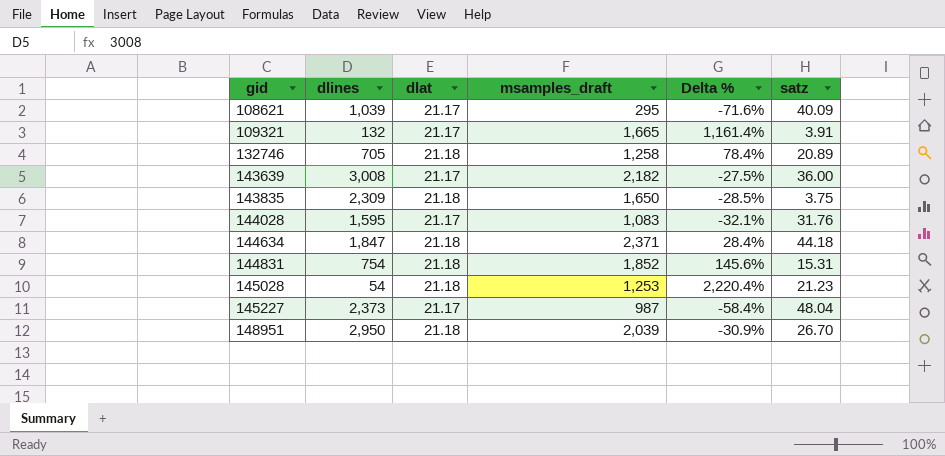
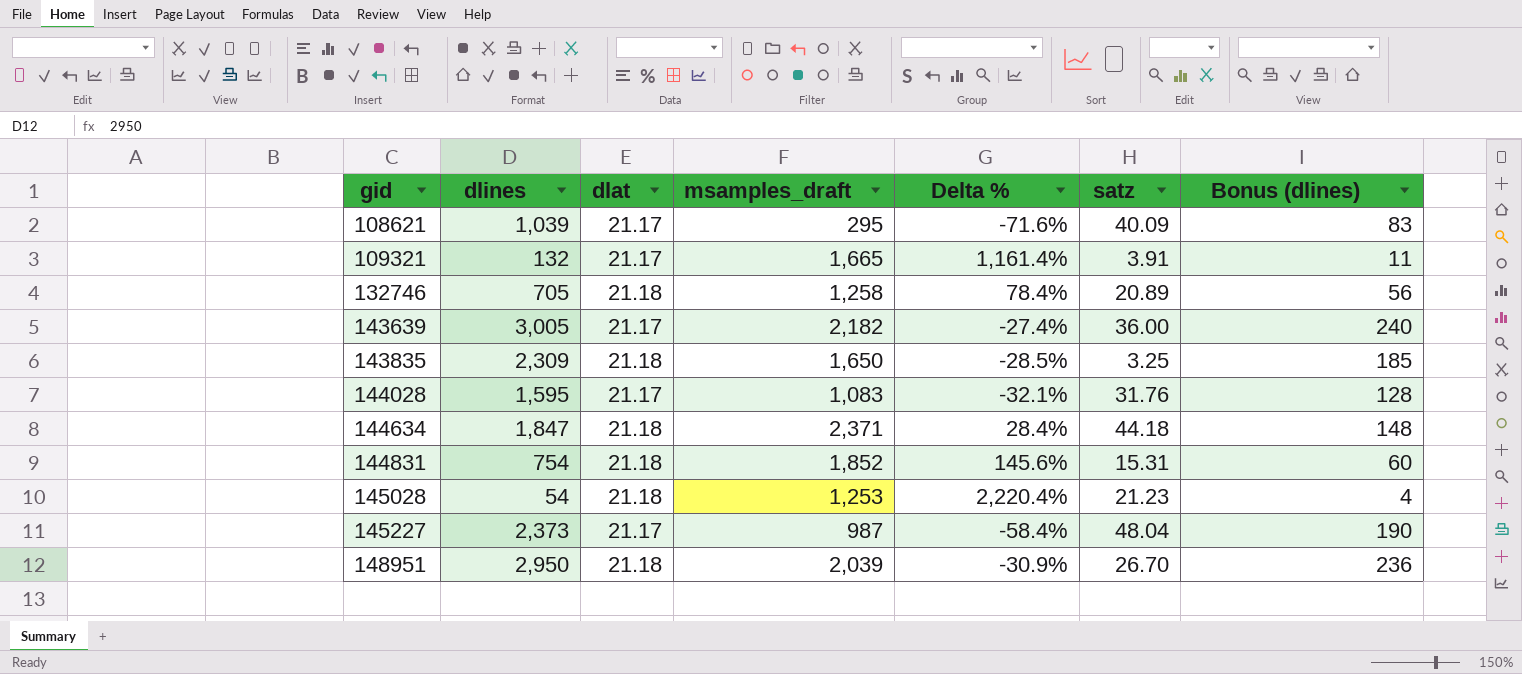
column Bonus (dlines) | formula: none -> [dlines] * 0.08
143639 | dlines: 3,008 -> 3,005
143639 | Delta %: -27.5% -> -27.4%
143835 | satz: 3.75 -> 3.25

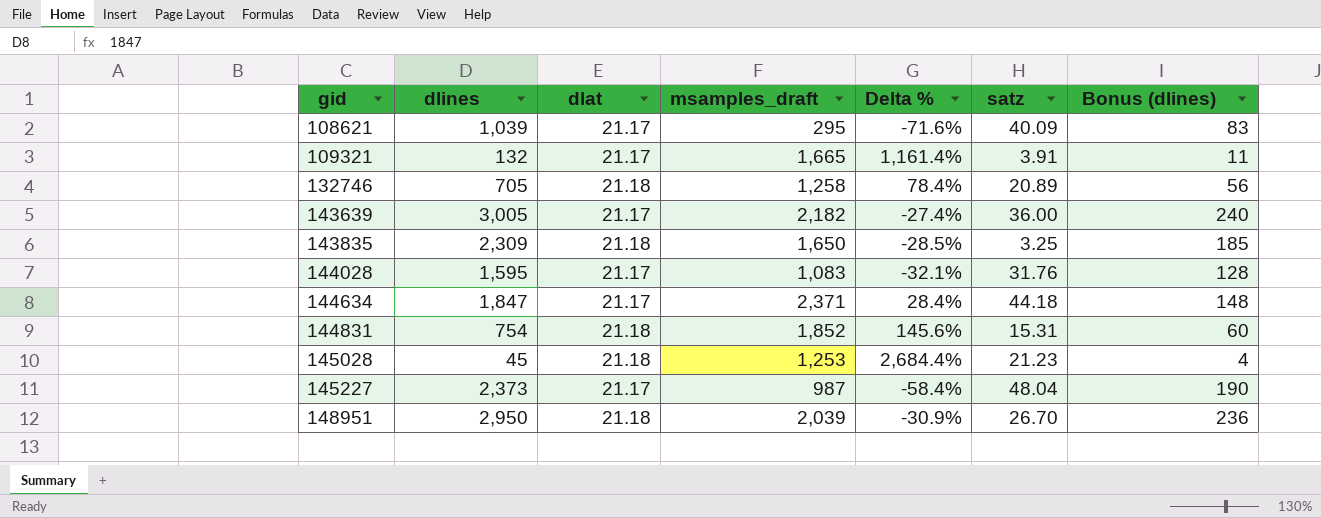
144634 | dlat: 21.18 -> 21.17
145028 | dlines: 54 -> 45
145028 | Delta %: 2,220.4% -> 2,684.4%

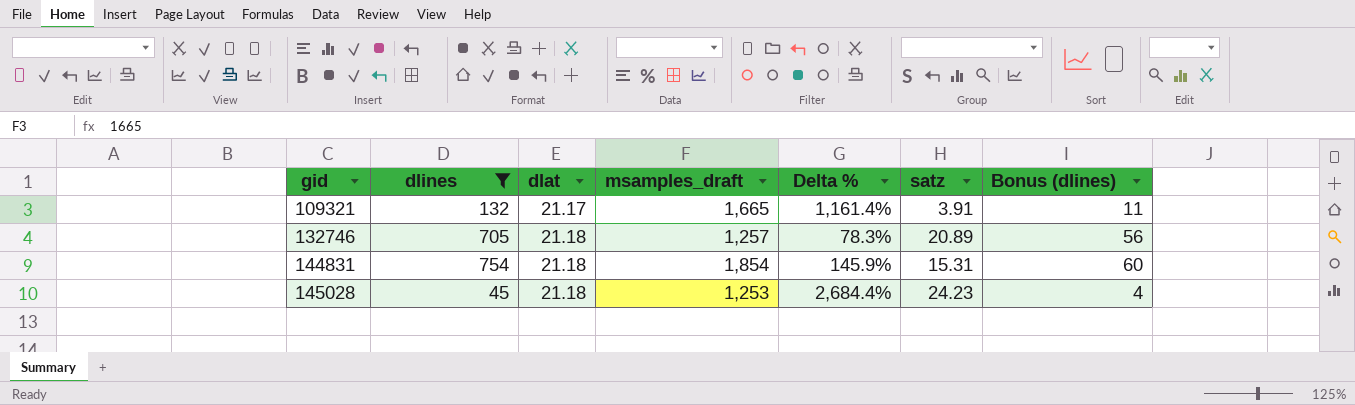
filter: none -> dlines <= 754
132746 | msamples_draft: 1,258 -> 1,257
132746 | Delta %: 78.4% -> 78.3%
144831 | msamples_draft: 1,852 -> 1,854
144831 | Delta %: 145.6% -> 145.9%
145028 | satz: 21.23 -> 24.23

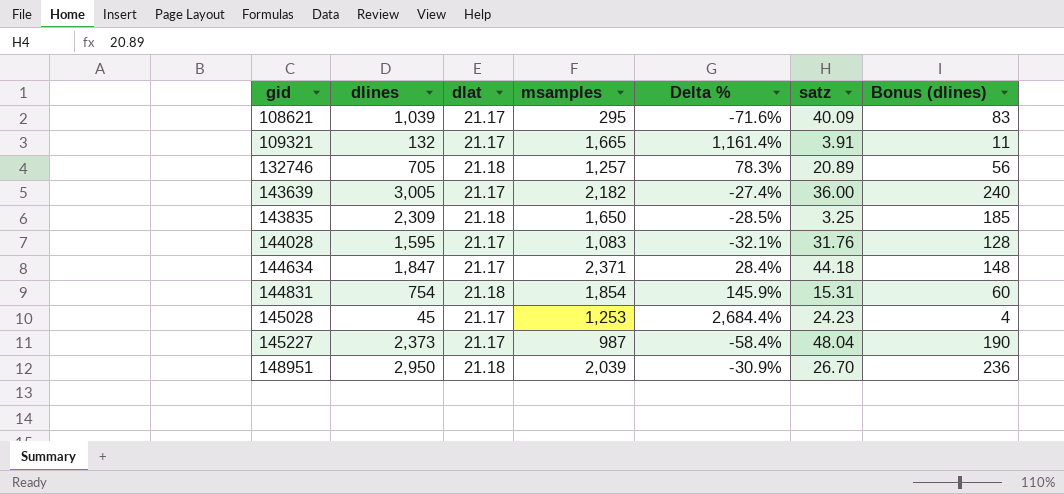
filter: dlines <= 754 -> none
column name: msamples_draft -> msamples
145028 | dlat: 21.18 -> 21.17

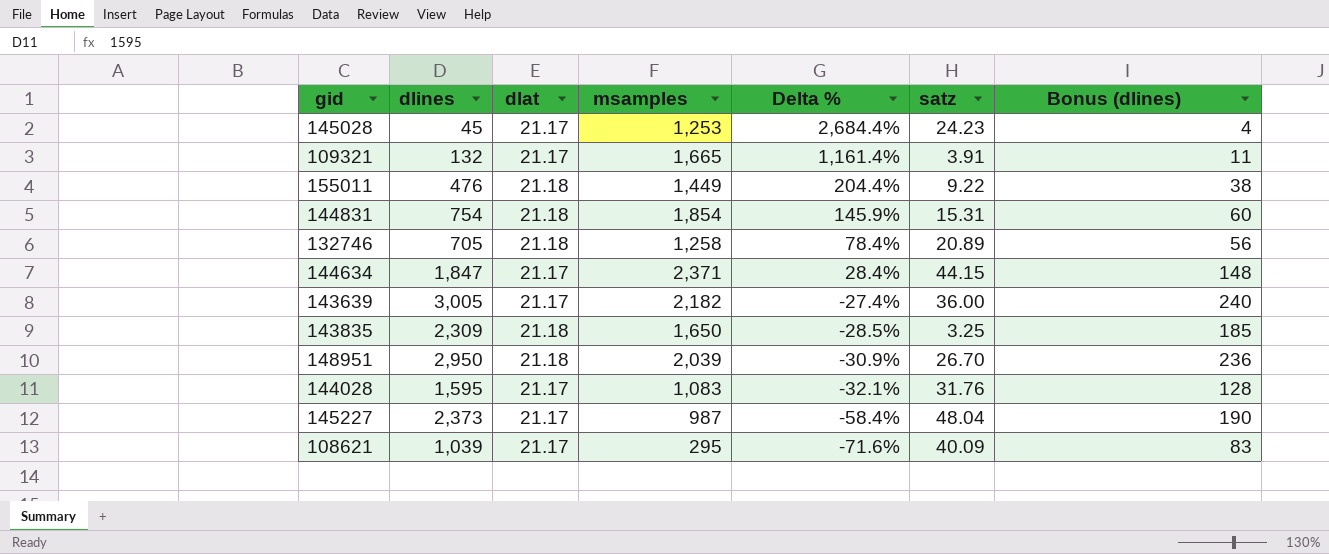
row order: gid ascending -> Delta % descending
row 155011: none -> 476 | 21.18 | 1,449 | 204.4% | 9.22 | 38
132746 | msamples: 1,257 -> 1,258
132746 | Delta %: 78.3% -> 78.4%
144634 | satz: 44.18 -> 44.15

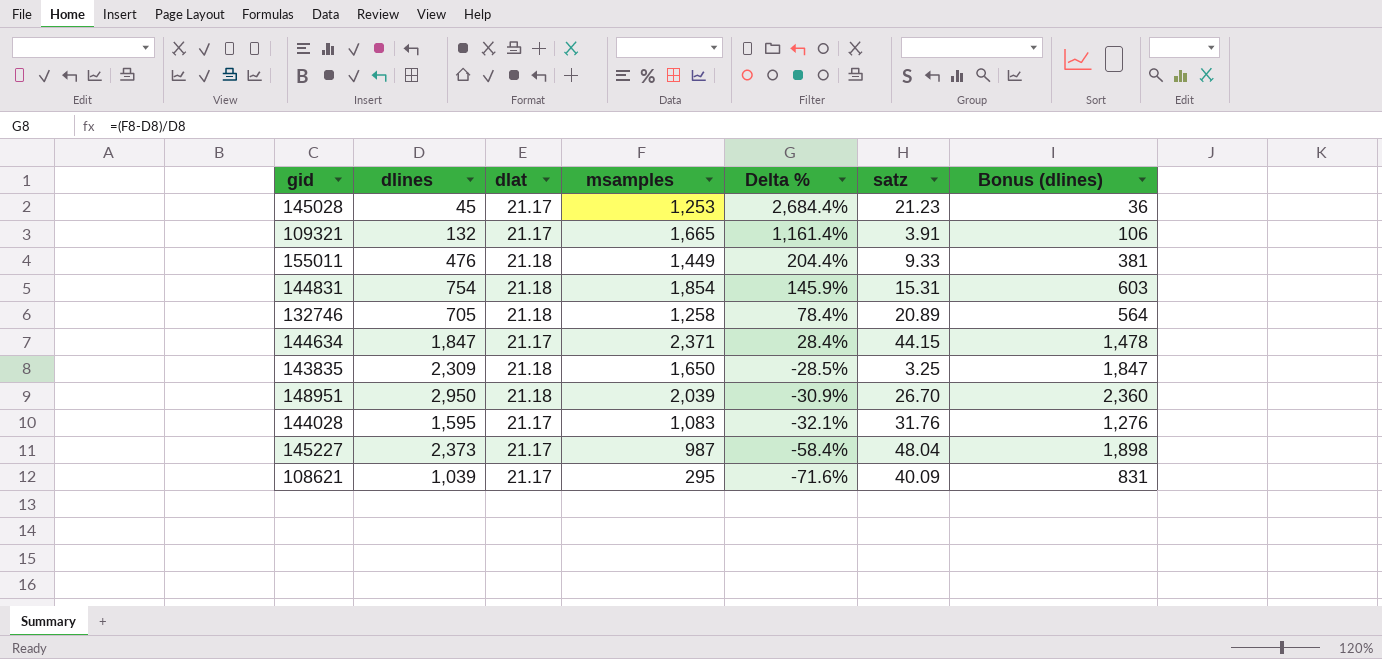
column Bonus (dlines) | formula: [dlines] * 0.08 -> [dlines] * 0.8
row 143639: 3,005 | 21.17 | 2,182 | -27.4% | 36.00 | 240 -> none
145028 | satz: 24.23 -> 21.23
155011 | satz: 9.22 -> 9.33

